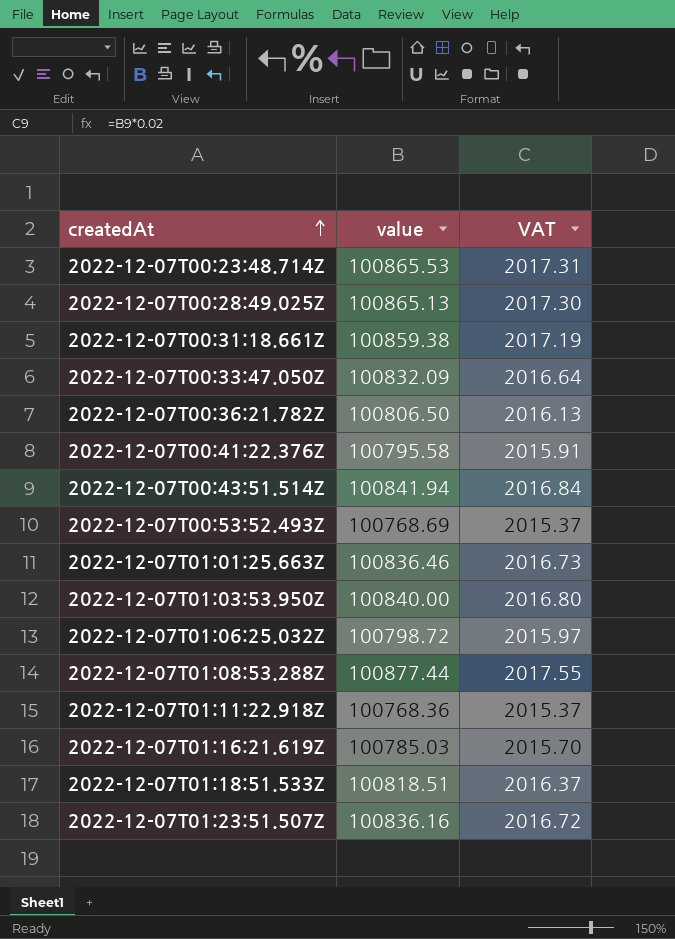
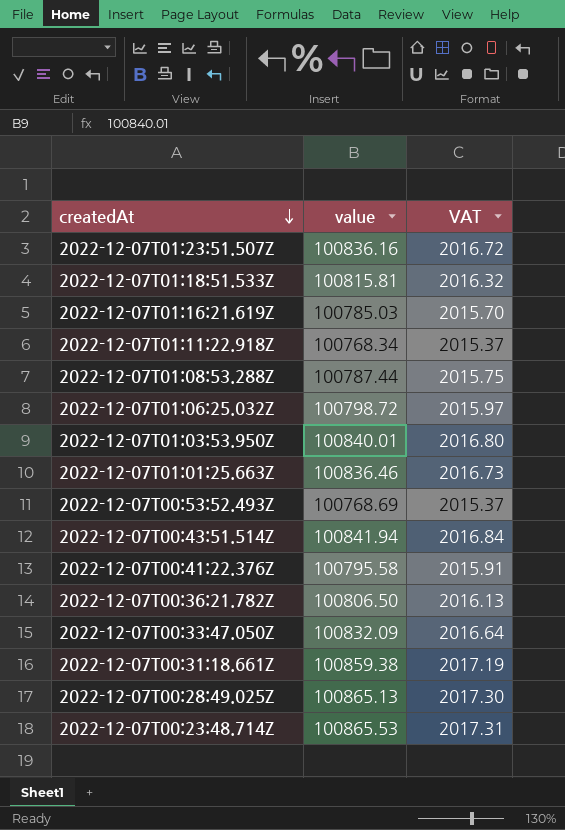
row order: createdAt ascending -> createdAt descending
2022-12-07T01:18:51.533Z | value: 100818.51 -> 100815.81
2022-12-07T01:18:51.533Z | VAT: 2016.37 -> 2016.32
2022-12-07T01:11:22.918Z | value: 100768.36 -> 100768.34
2022-12-07T01:08:53.288Z | value: 100877.44 -> 100787.44
2022-12-07T01:08:53.288Z | VAT: 2017.55 -> 2015.75
2022-12-07T01:03:53.950Z | value: 100840.00 -> 100840.01

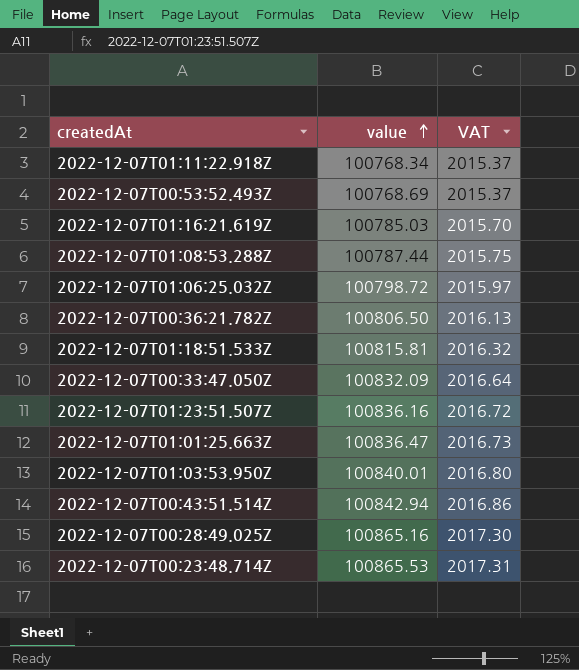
row order: createdAt descending -> value ascending
row 2022-12-07T00:41:22.376Z: 100795.58 | 2015.91 -> none
row 2022-12-07T00:31:18.661Z: 100859.38 | 2017.19 -> none
2022-12-07T01:01:25.663Z | value: 100836.46 -> 100836.47
2022-12-07T00:43:51.514Z | value: 100841.94 -> 100842.94
2022-12-07T00:43:51.514Z | VAT: 2016.84 -> 2016.86
2022-12-07T00:28:49.025Z | value: 100865.13 -> 100865.16

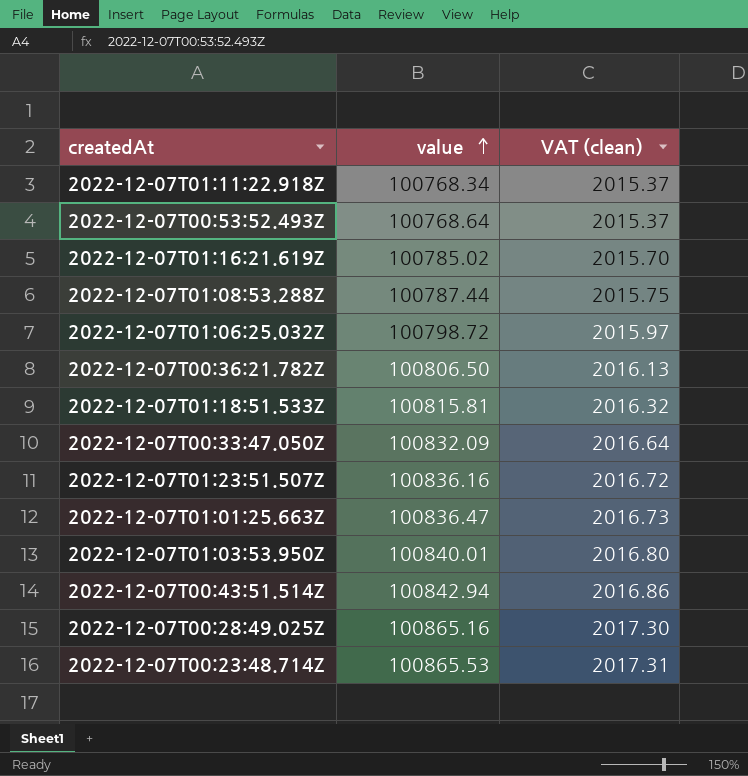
column name: VAT -> VAT (clean)
2022-12-07T00:53:52.493Z | value: 100768.69 -> 100768.64
2022-12-07T01:16:21.619Z | value: 100785.03 -> 100785.02

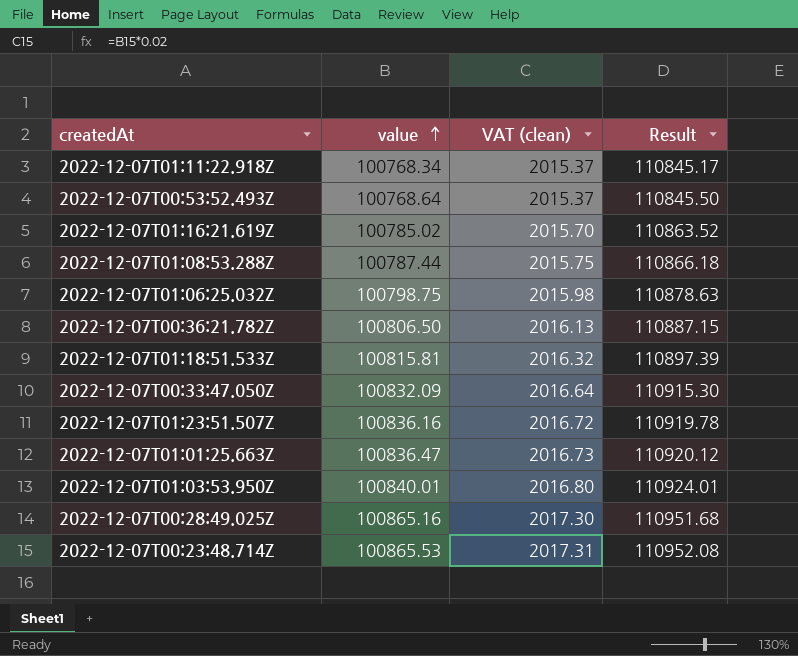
column Result | formula: none -> [value] * 1.1
row 2022-12-07T00:43:51.514Z: 100842.94 | 2016.86 -> none
2022-12-07T01:06:25.032Z | value: 100798.72 -> 100798.75
2022-12-07T01:06:25.032Z | VAT (clean): 2015.97 -> 2015.98

